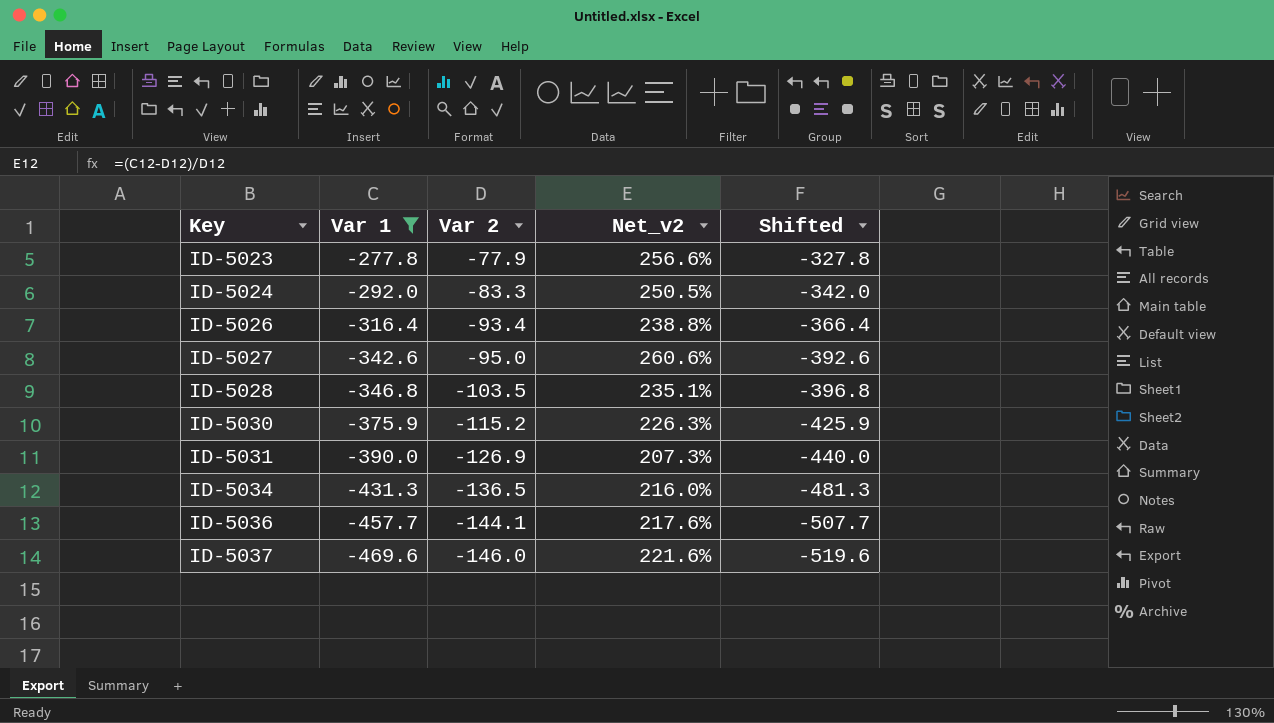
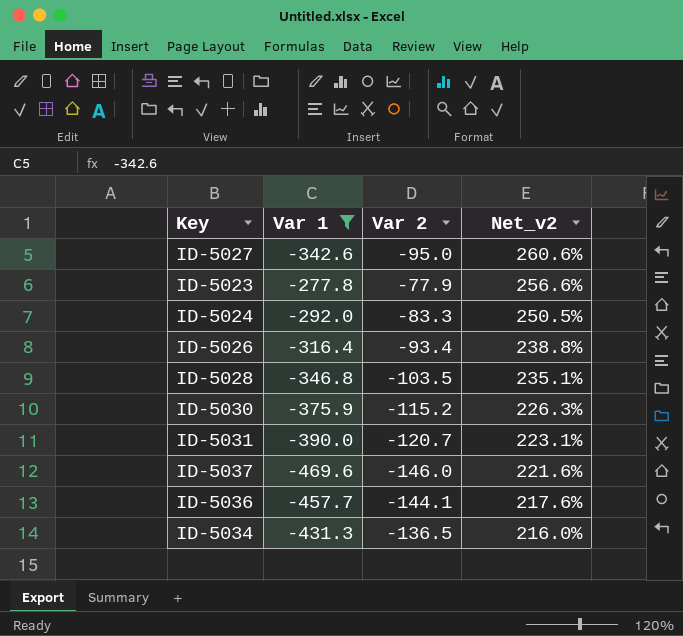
row order: Key ascending -> Net_v2 descending
column Shifted | formula: [Var 1] - 50 -> none
ID-5031 | Var 2: -126.9 -> -120.7
ID-5031 | Net_v2: 207.3% -> 223.1%

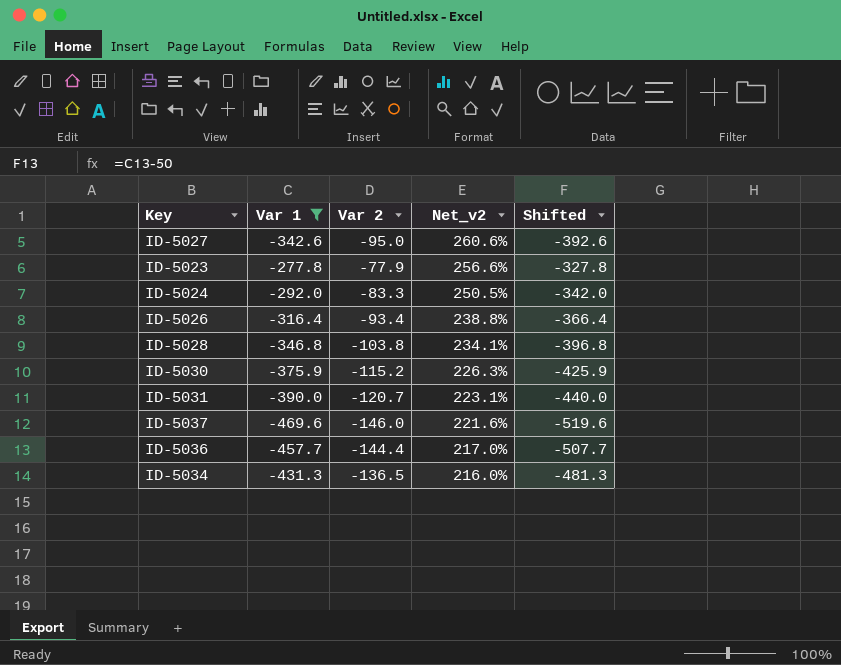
column Shifted | formula: none -> [Var 1] - 50
ID-5028 | Var 2: -103.5 -> -103.8
ID-5028 | Net_v2: 235.1% -> 234.1%
ID-5036 | Var 2: -144.1 -> -144.4
ID-5036 | Net_v2: 217.6% -> 217.0%

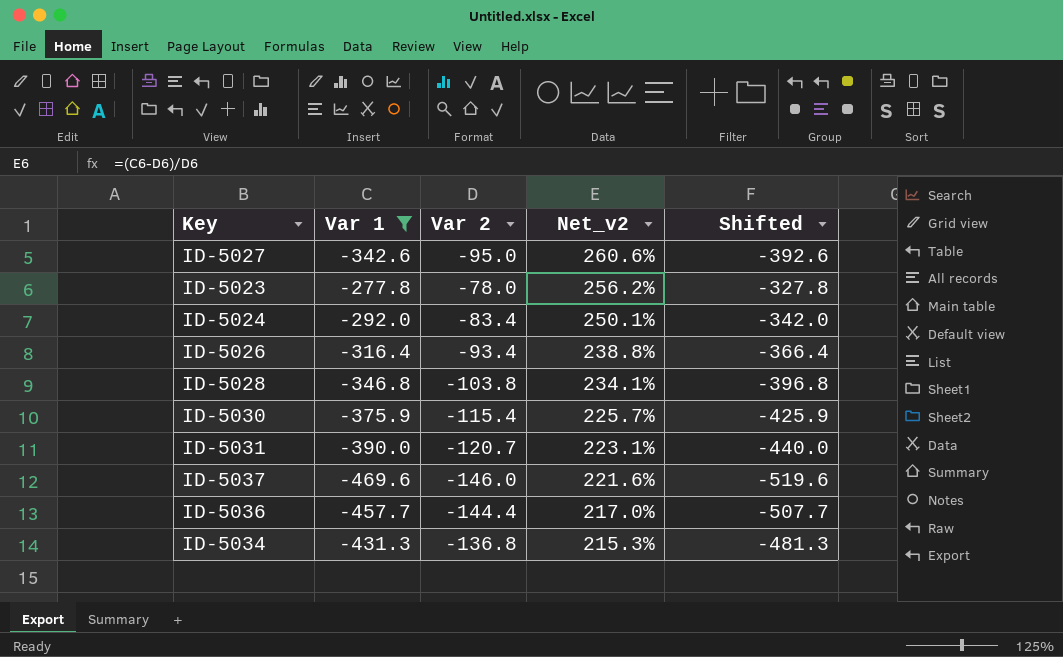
ID-5023 | Var 2: -77.9 -> -78.0
ID-5023 | Net_v2: 256.6% -> 256.2%
ID-5024 | Var 2: -83.3 -> -83.4
ID-5024 | Net_v2: 250.5% -> 250.1%
ID-5030 | Var 2: -115.2 -> -115.4
ID-5030 | Net_v2: 226.3% -> 225.7%
ID-5034 | Var 2: -136.5 -> -136.8
ID-5034 | Net_v2: 216.0% -> 215.3%

